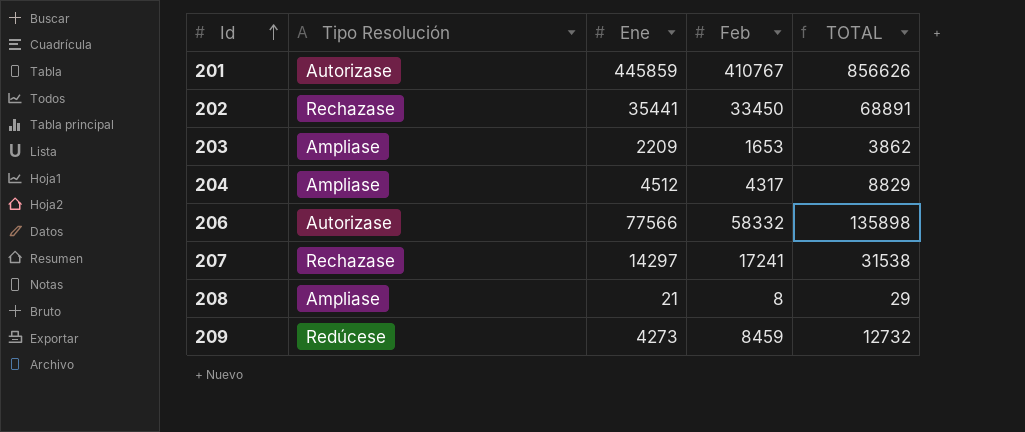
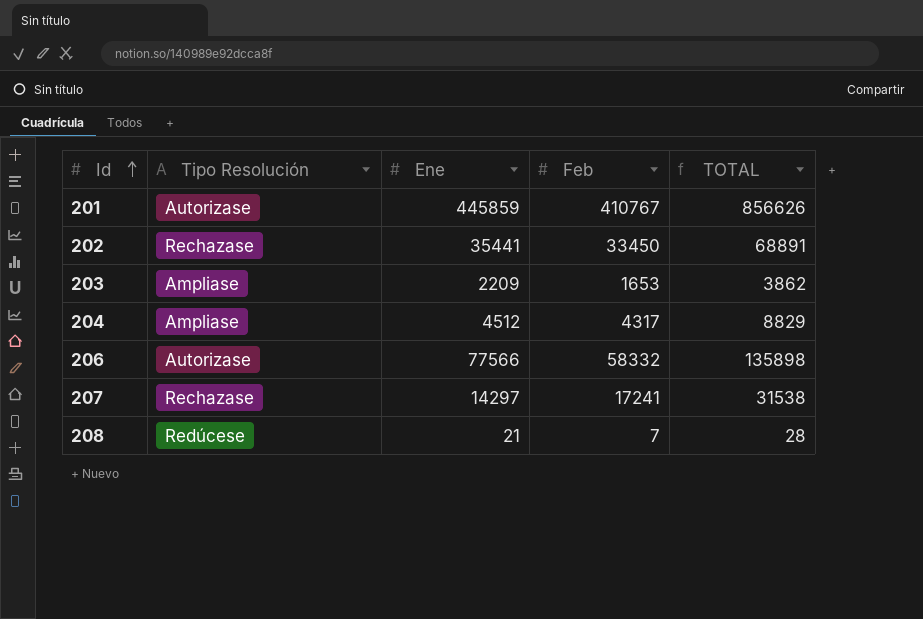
row 209: Redúcese | 4273 | 8459 | 12732 -> none
208 | Tipo Resolución: Ampliase -> Redúcese
208 | Feb: 8 -> 7
208 | TOTAL: 29 -> 28

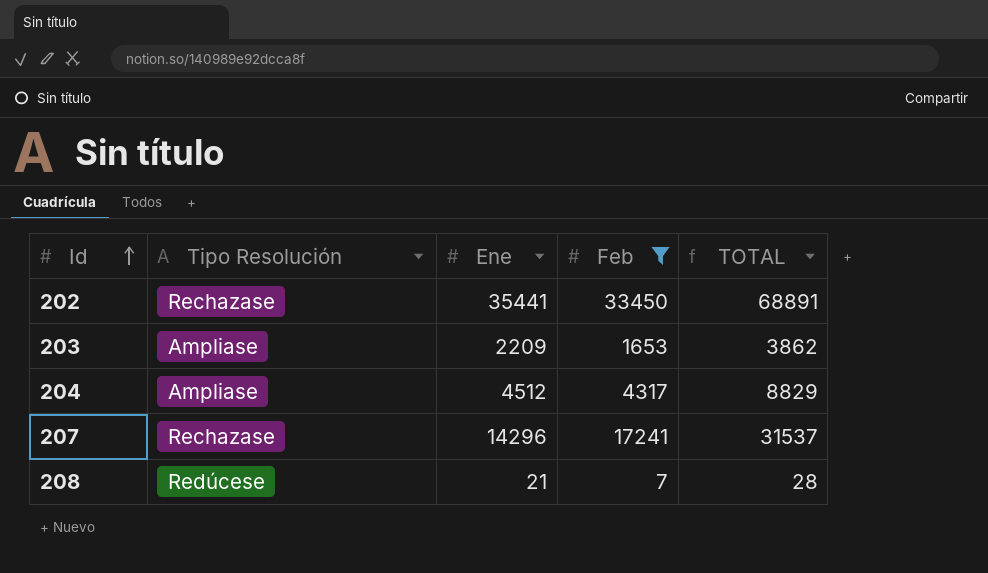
filter: none -> Feb <= 33450
207 | Ene: 14297 -> 14296
207 | TOTAL: 31538 -> 31537

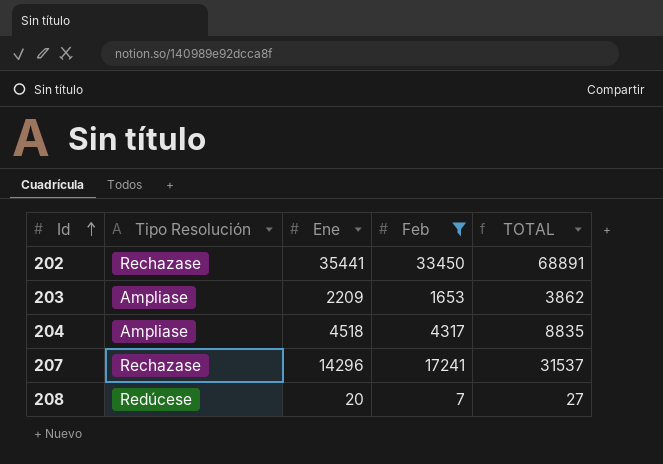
204 | Ene: 4512 -> 4518
204 | TOTAL: 8829 -> 8835
208 | Ene: 21 -> 20
208 | TOTAL: 28 -> 27

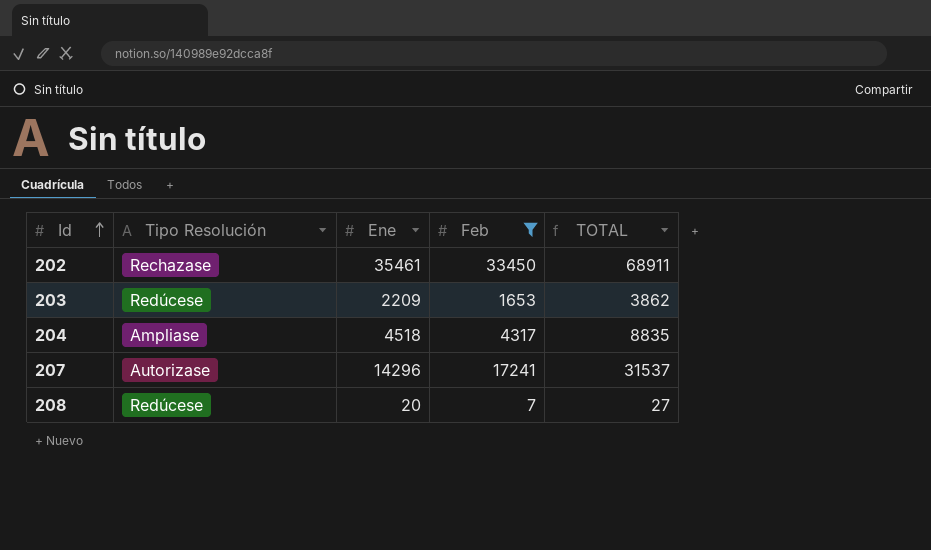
202 | Ene: 35441 -> 35461
202 | TOTAL: 68891 -> 68911
203 | Tipo Resolución: Ampliase -> Redúcese
207 | Tipo Resolución: Rechazase -> Autorizase

